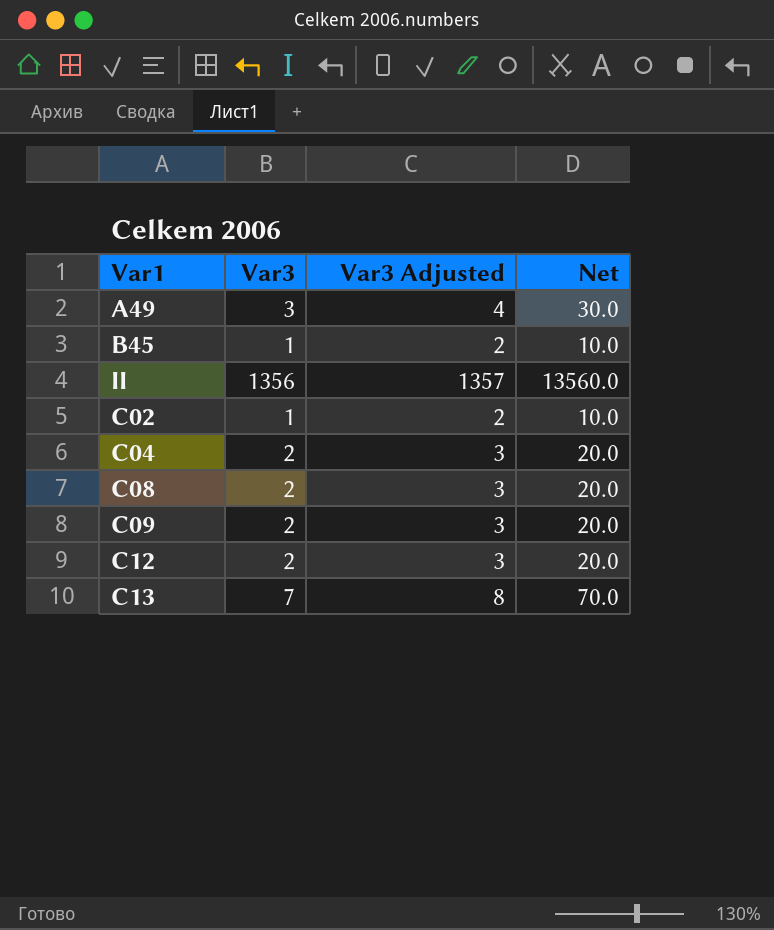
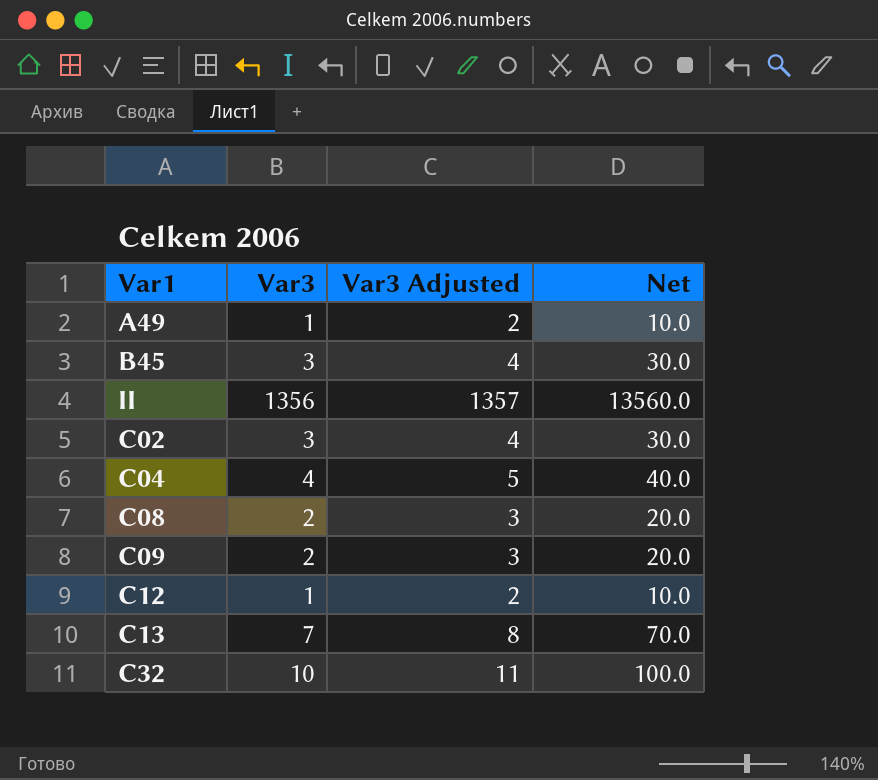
A49 | Var3: 3 -> 1
A49 | Var3 Adjusted: 4 -> 2
A49 | Net: 30.0 -> 10.0
B45 | Var3: 1 -> 3
B45 | Var3 Adjusted: 2 -> 4
B45 | Net: 10.0 -> 30.0
C02 | Var3: 1 -> 3
C02 | Var3 Adjusted: 2 -> 4
C02 | Net: 10.0 -> 30.0
C04 | Var3: 2 -> 4
C04 | Var3 Adjusted: 3 -> 5
C04 | Net: 20.0 -> 40.0
C12 | Var3: 2 -> 1
C12 | Var3 Adjusted: 3 -> 2
C12 | Net: 20.0 -> 10.0
row C32: none -> 10 | 11 | 100.0

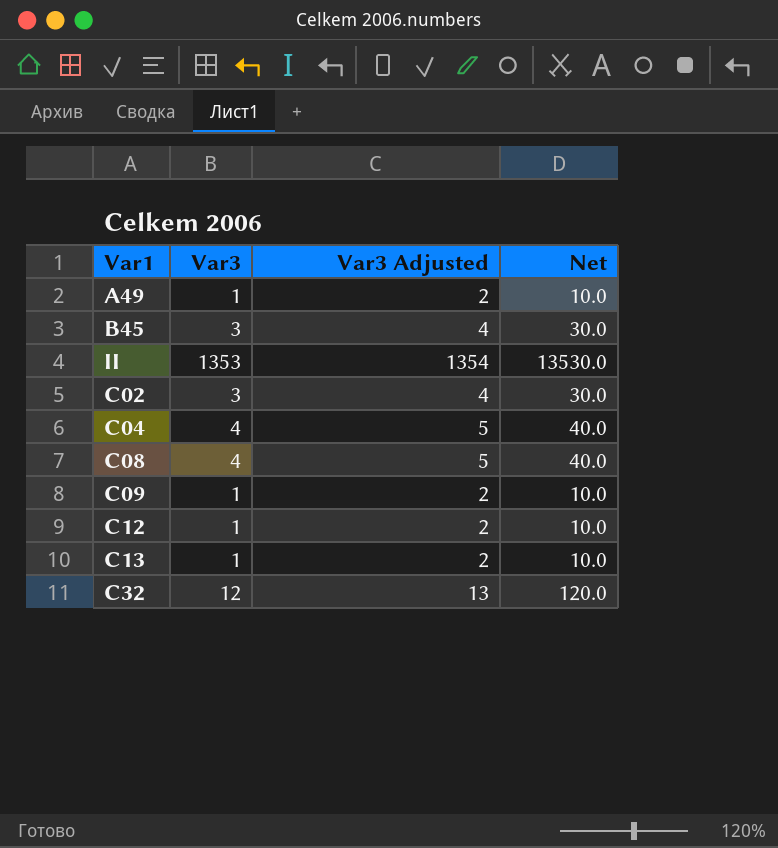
II | Var3: 1356 -> 1353
II | Var3 Adjusted: 1357 -> 1354
II | Net: 13560.0 -> 13530.0
C08 | Var3: 2 -> 4
C08 | Var3 Adjusted: 3 -> 5
C08 | Net: 20.0 -> 40.0
C09 | Var3: 2 -> 1
C09 | Var3 Adjusted: 3 -> 2
C09 | Net: 20.0 -> 10.0
C13 | Var3: 7 -> 1
C13 | Var3 Adjusted: 8 -> 2
C13 | Net: 70.0 -> 10.0
C32 | Var3: 10 -> 12
C32 | Var3 Adjusted: 11 -> 13
C32 | Net: 100.0 -> 120.0

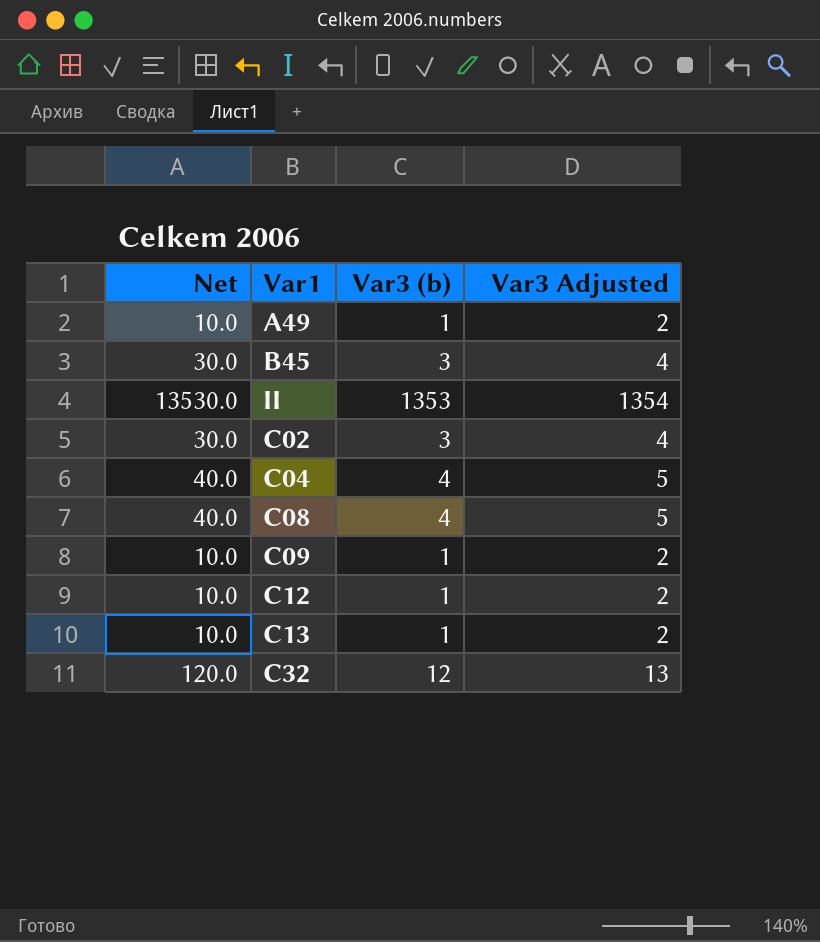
column Net | position: 4 -> 1
column name: Var3 -> Var3 (b)

